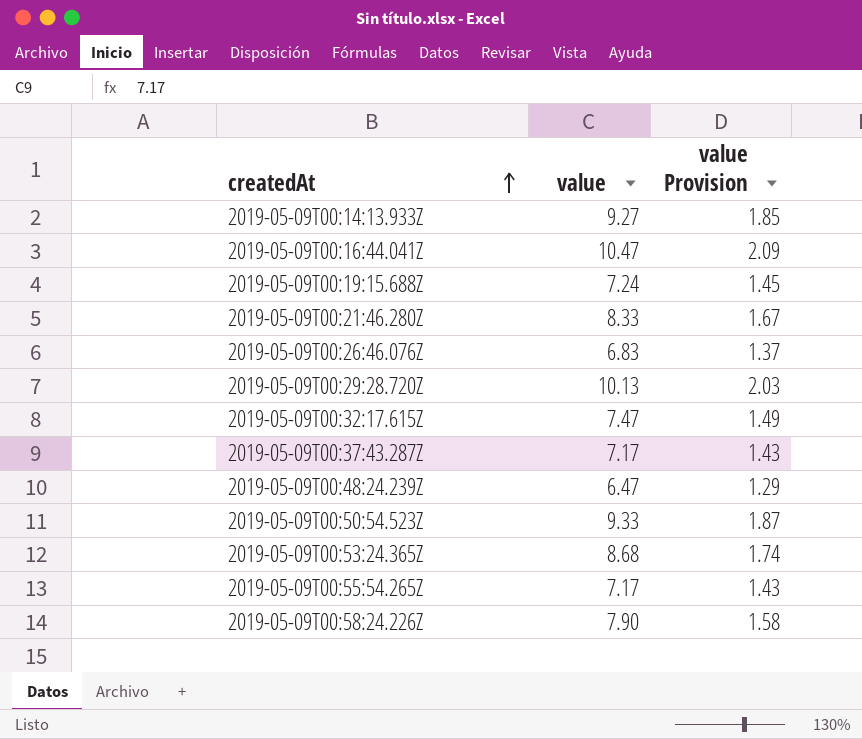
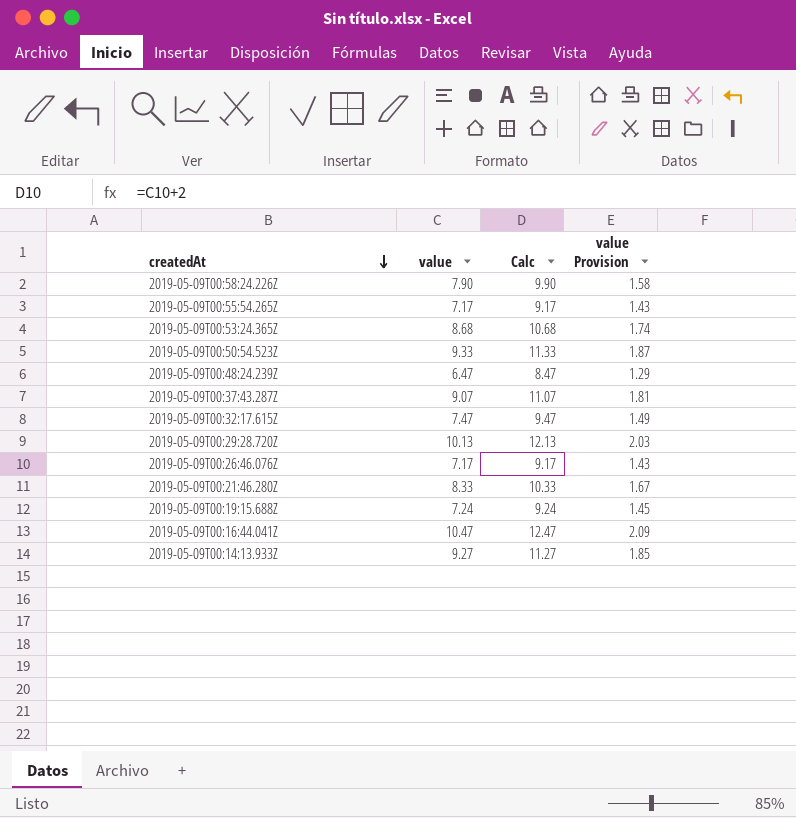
row order: createdAt ascending -> createdAt descending
column Calc | formula: none -> [value] + 2
2019-05-09T00:37:43.287Z | value: 7.17 -> 9.07
2019-05-09T00:37:43.287Z | value Provision: 1.43 -> 1.81
2019-05-09T00:26:46.076Z | value: 6.83 -> 7.17
2019-05-09T00:26:46.076Z | value Provision: 1.37 -> 1.43

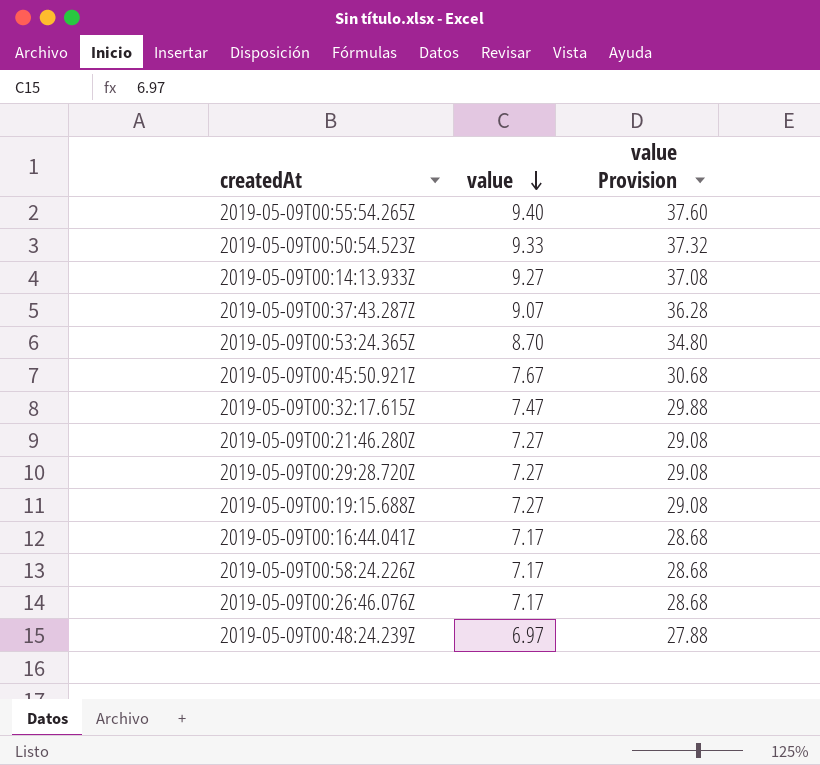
row order: createdAt descending -> value descending
column Calc | formula: [value] + 2 -> none
column value Provision | formula: [value] * 0.2 -> [value] * 4
2019-05-09T00:55:54.265Z | value: 7.17 -> 9.40
2019-05-09T00:53:24.365Z | value: 8.68 -> 8.70
row 2019-05-09T00:45:50.921Z: none -> 7.67 | 30.68
2019-05-09T00:21:46.280Z | value: 8.33 -> 7.27
2019-05-09T00:29:28.720Z | value: 10.13 -> 7.27
2019-05-09T00:19:15.688Z | value: 7.24 -> 7.27
2019-05-09T00:16:44.041Z | value: 10.47 -> 7.17
2019-05-09T00:58:24.226Z | value: 7.90 -> 7.17
2019-05-09T00:48:24.239Z | value: 6.47 -> 6.97

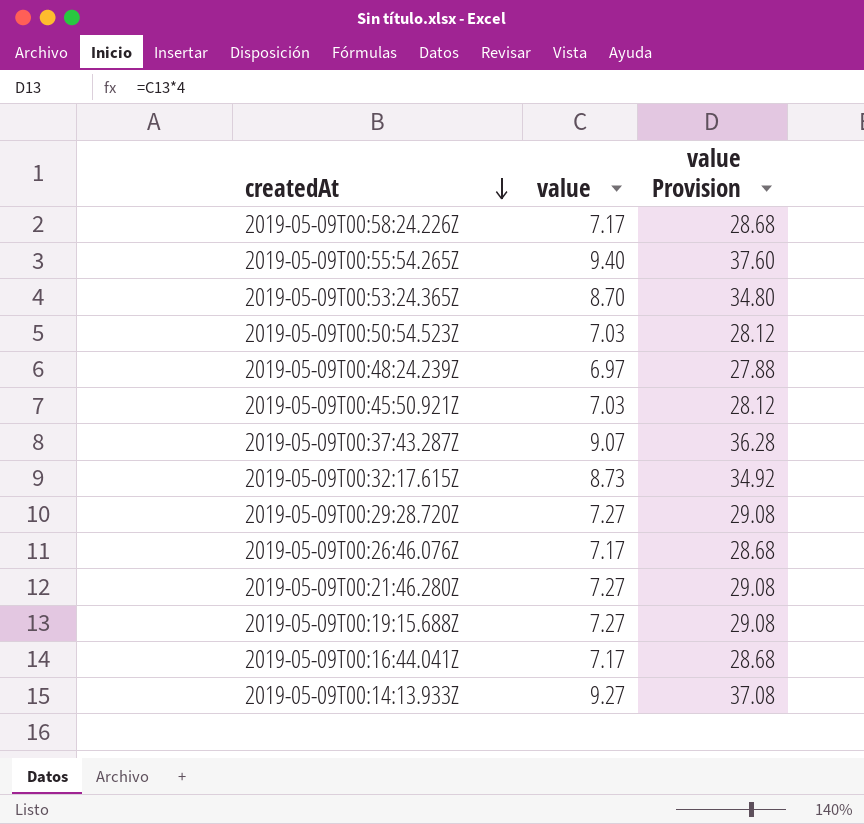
row order: value descending -> createdAt descending
2019-05-09T00:50:54.523Z | value: 9.33 -> 7.03
2019-05-09T00:50:54.523Z | value Provision: 37.32 -> 28.12
2019-05-09T00:45:50.921Z | value: 7.67 -> 7.03
2019-05-09T00:45:50.921Z | value Provision: 30.68 -> 28.12
2019-05-09T00:32:17.615Z | value: 7.47 -> 8.73
2019-05-09T00:32:17.615Z | value Provision: 29.88 -> 34.92

